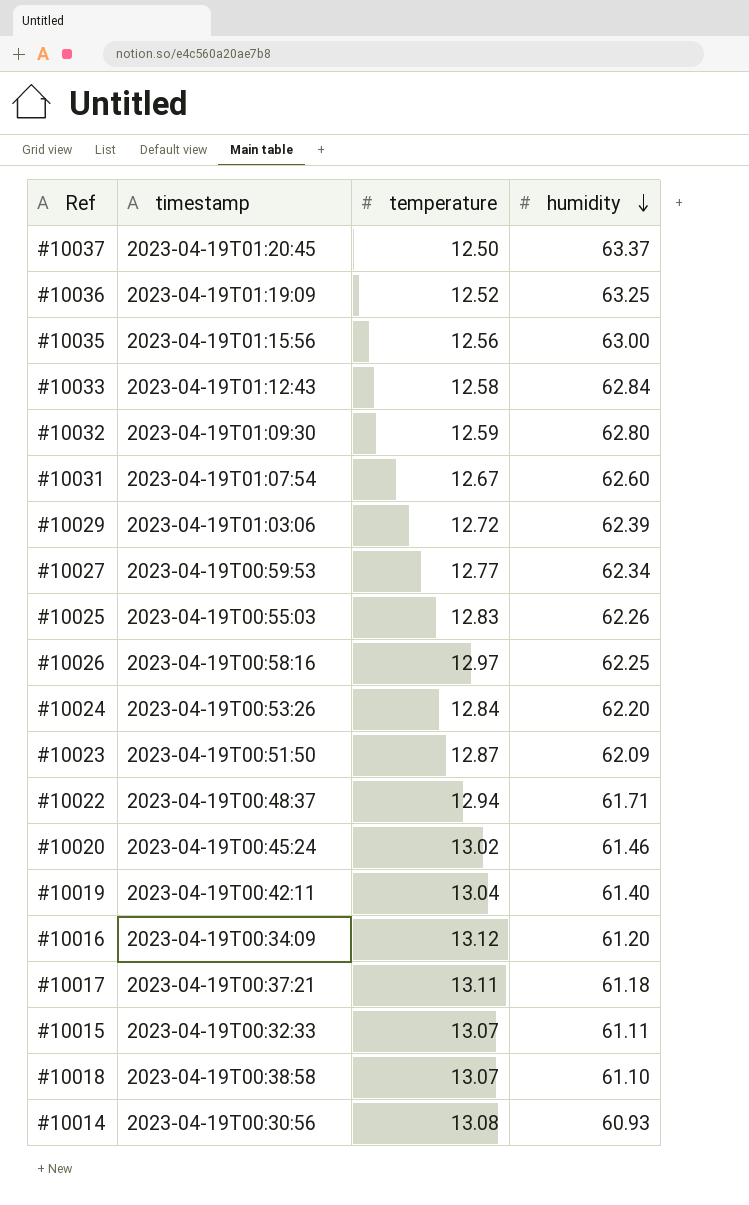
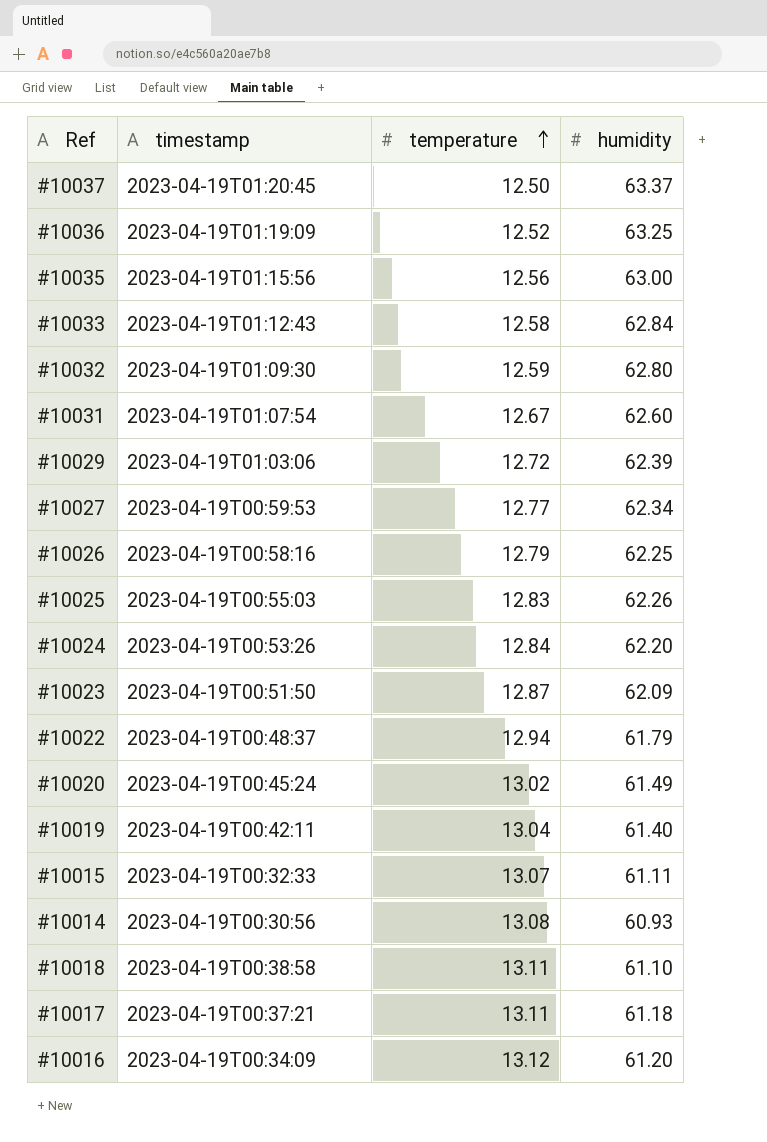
row order: humidity descending -> temperature ascending
#10026 | temperature: 12.97 -> 12.79
#10022 | humidity: 61.71 -> 61.79
#10020 | humidity: 61.46 -> 61.49
#10018 | temperature: 13.07 -> 13.11

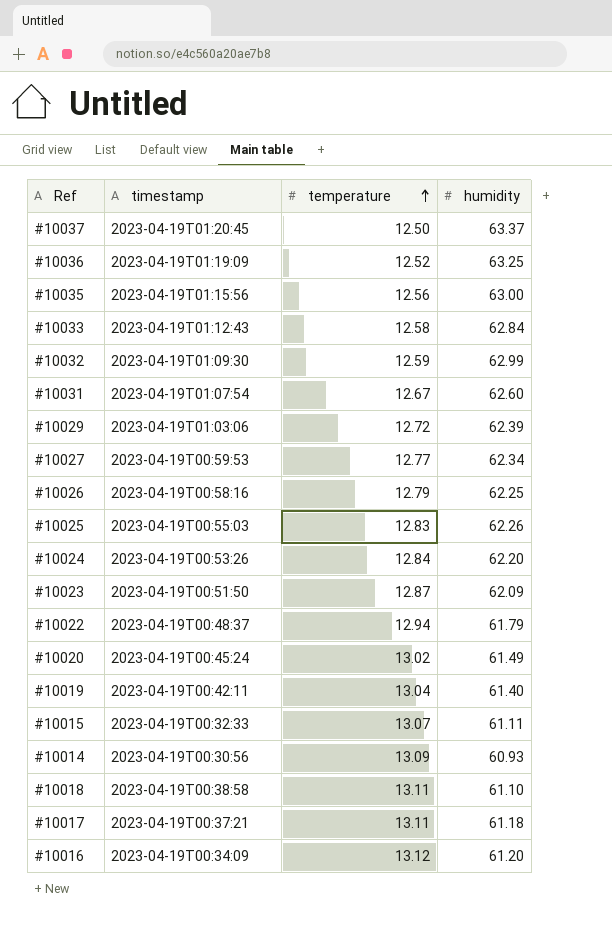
#10032 | humidity: 62.80 -> 62.99
#10014 | temperature: 13.08 -> 13.09

